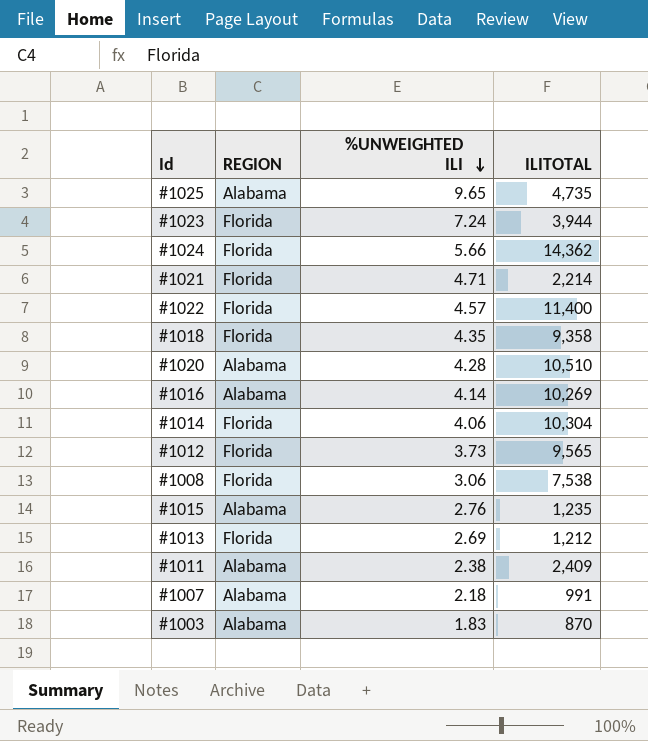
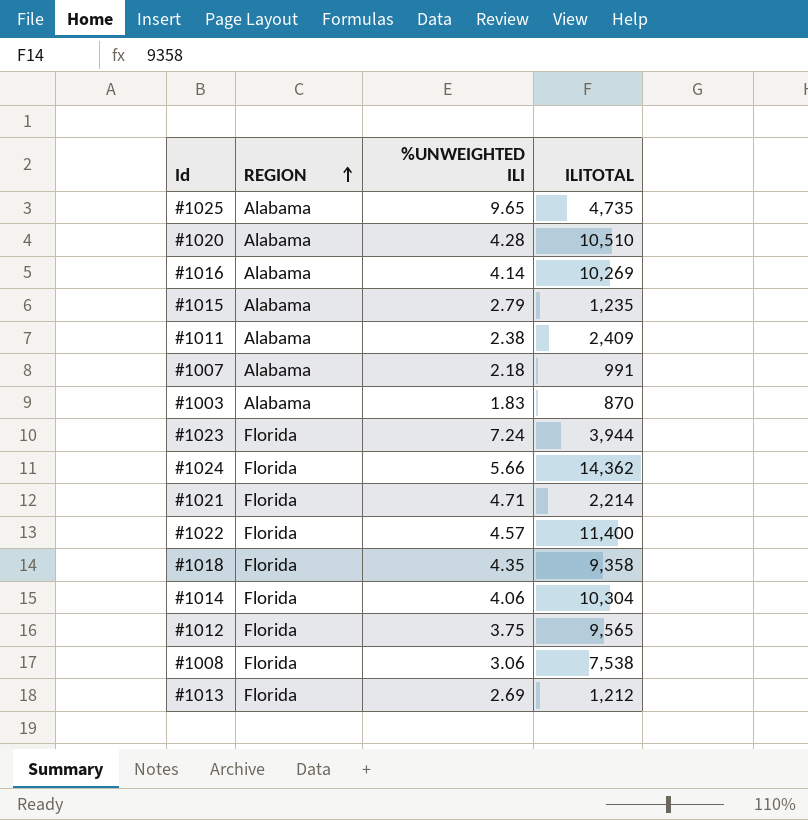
row order: %UNWEIGHTED ILI descending -> REGION ascending
#1015 | %UNWEIGHTED ILI: 2.76 -> 2.79
#1012 | %UNWEIGHTED ILI: 3.73 -> 3.75

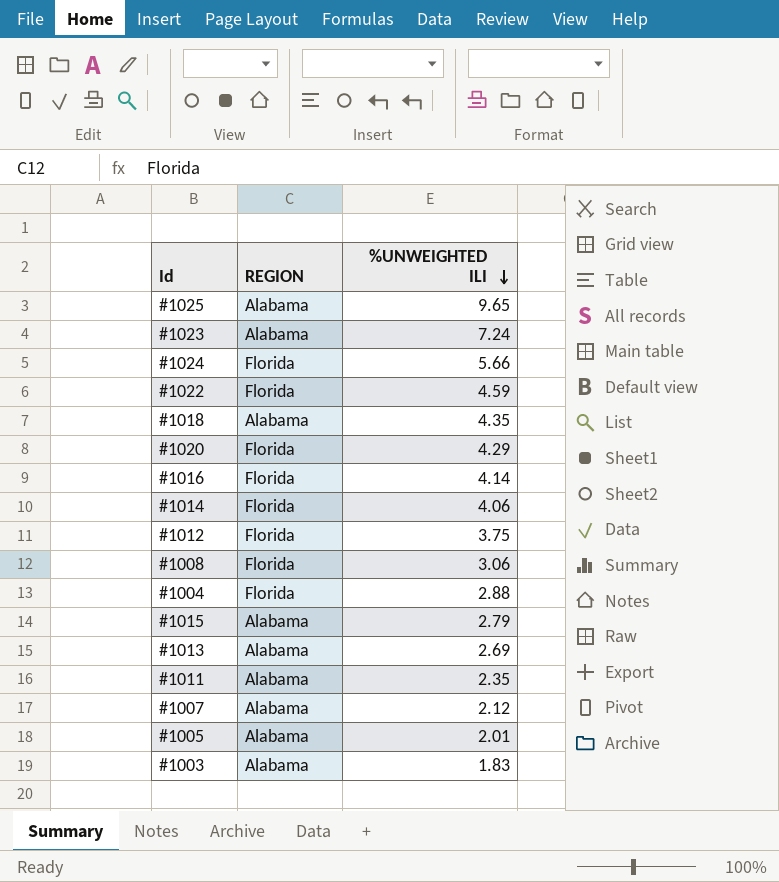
row order: REGION ascending -> %UNWEIGHTED ILI descending
column ILITOTAL | position: 4 -> none
row #1021: Florida | 4.71 | 2,214 -> none
#1023 | REGION: Florida -> Alabama
#1022 | %UNWEIGHTED ILI: 4.57 -> 4.59
#1018 | REGION: Florida -> Alabama
#1020 | REGION: Alabama -> Florida
#1020 | %UNWEIGHTED ILI: 4.28 -> 4.29
#1016 | REGION: Alabama -> Florida
row #1004: none -> Florida | 2.88
#1013 | REGION: Florida -> Alabama
#1011 | %UNWEIGHTED ILI: 2.38 -> 2.35
#1007 | %UNWEIGHTED ILI: 2.18 -> 2.12
row #1005: none -> Alabama | 2.01

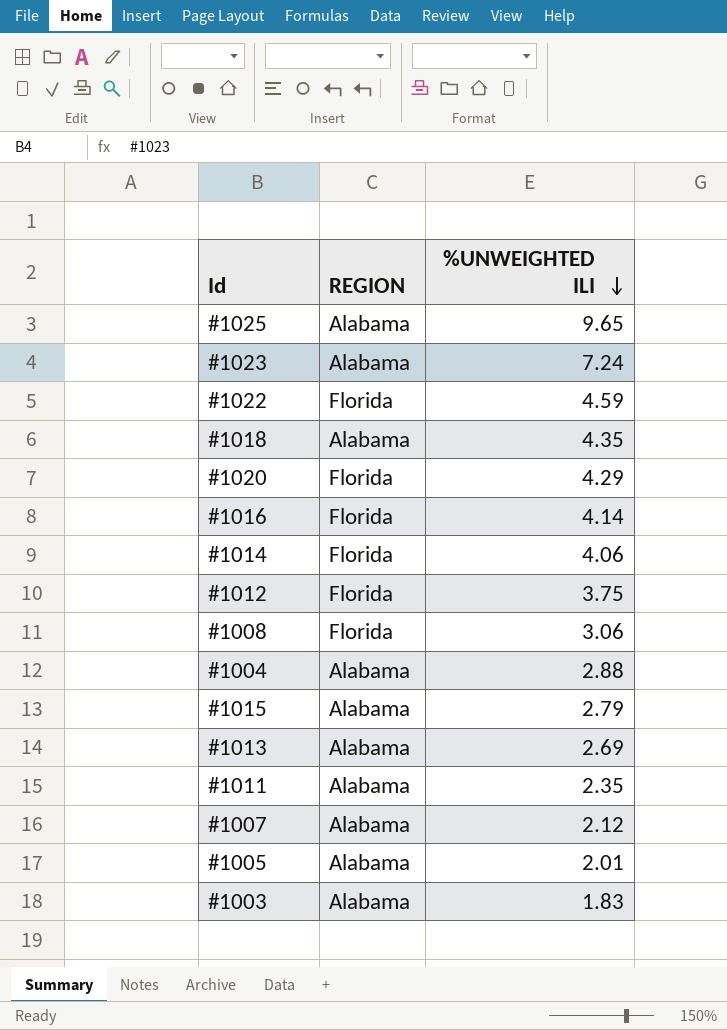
row #1024: Florida | 5.66 -> none
#1004 | REGION: Florida -> Alabama

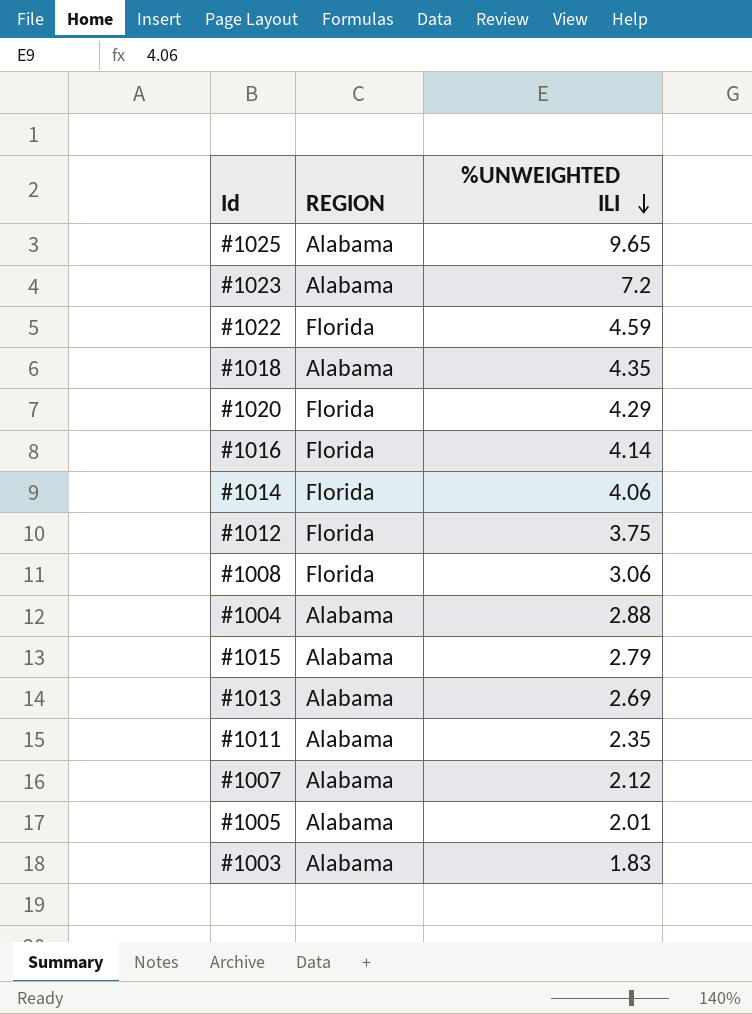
#1023 | %UNWEIGHTED ILI: 7.24 -> 7.2

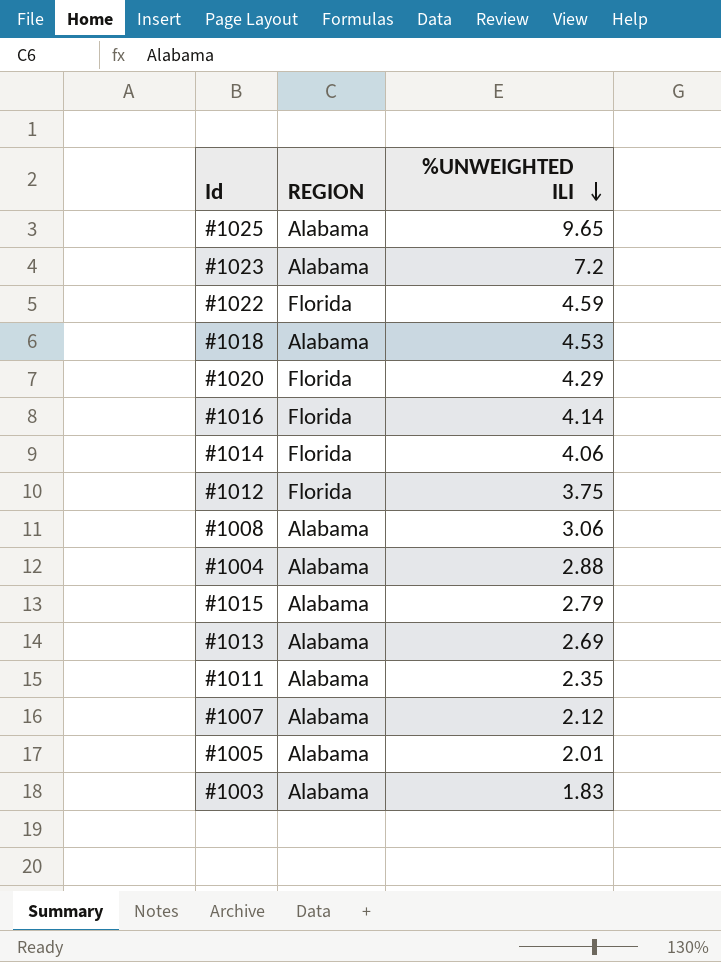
#1018 | %UNWEIGHTED ILI: 4.35 -> 4.53
#1008 | REGION: Florida -> Alabama

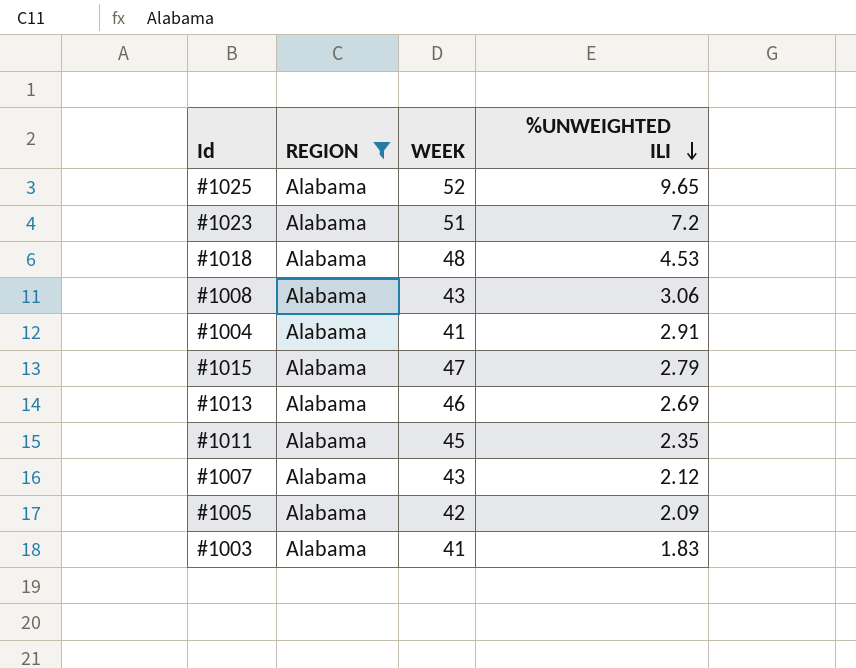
filter: none -> REGION = Alabama
column WEEK | position: none -> 3
#1004 | %UNWEIGHTED ILI: 2.88 -> 2.91
#1005 | %UNWEIGHTED ILI: 2.01 -> 2.09

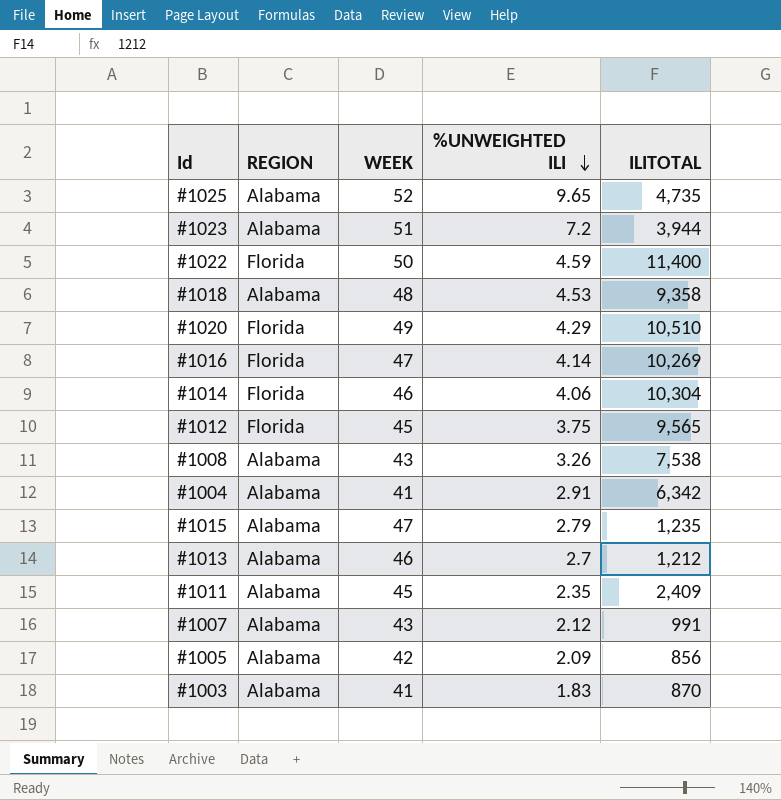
filter: REGION = Alabama -> none
column ILITOTAL | position: none -> 5
#1008 | %UNWEIGHTED ILI: 3.06 -> 3.26
#1013 | %UNWEIGHTED ILI: 2.69 -> 2.7

